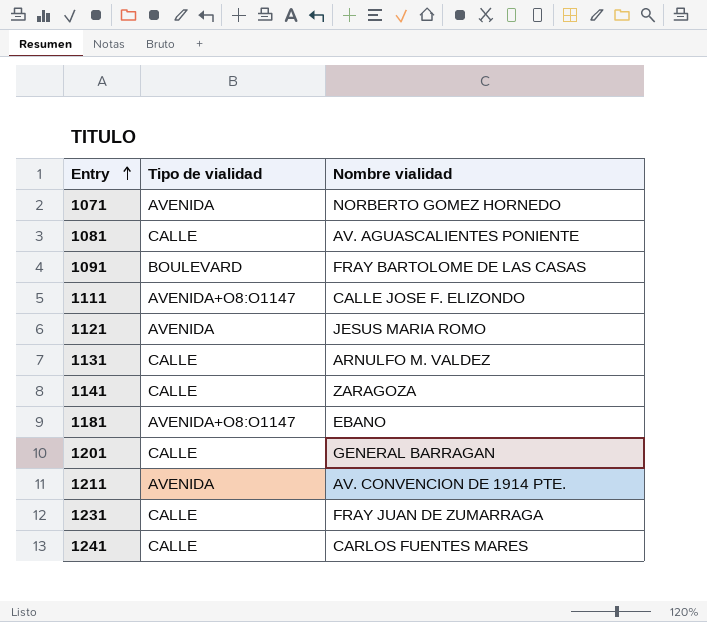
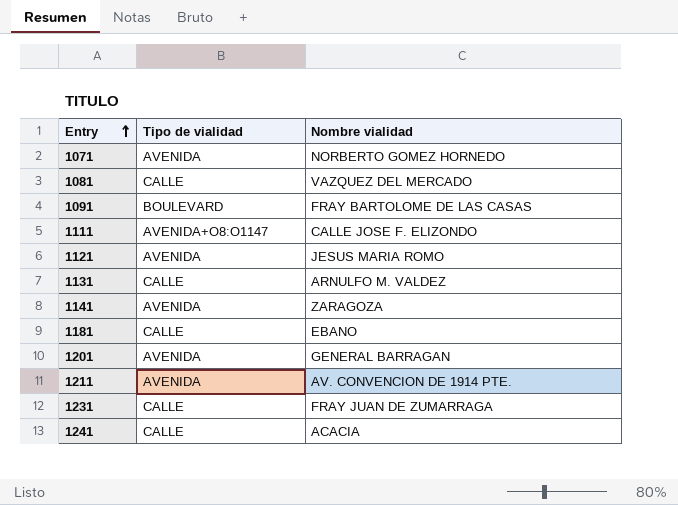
1081 | Nombre vialidad: AV. AGUASCALIENTES PONIENTE -> VAZQUEZ DEL MERCADO
1141 | Tipo de vialidad: CALLE -> AVENIDA
1181 | Tipo de vialidad: AVENIDA+O8:O1147 -> CALLE
1201 | Tipo de vialidad: CALLE -> AVENIDA
1241 | Nombre vialidad: CARLOS FUENTES MARES -> ACACIA

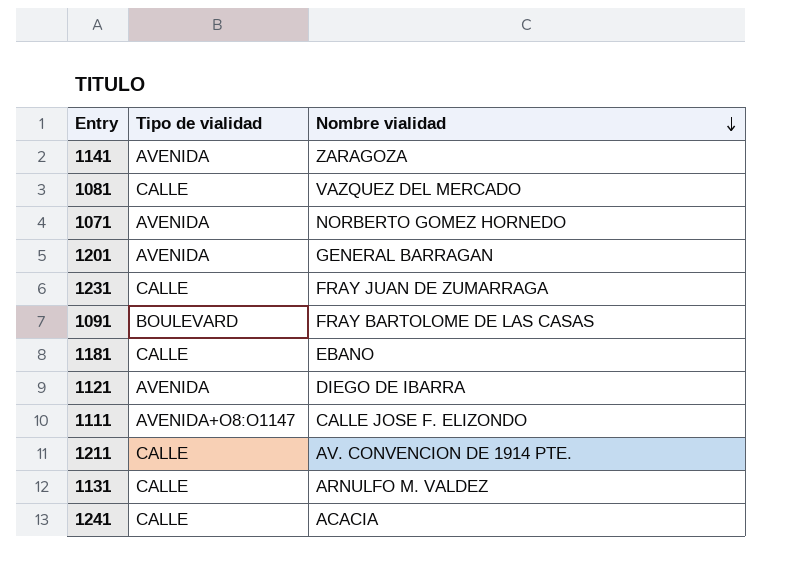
row order: Entry ascending -> Nombre vialidad descending
1121 | Nombre vialidad: JESUS MARIA ROMO -> DIEGO DE IBARRA
1211 | Tipo de vialidad: AVENIDA -> CALLE

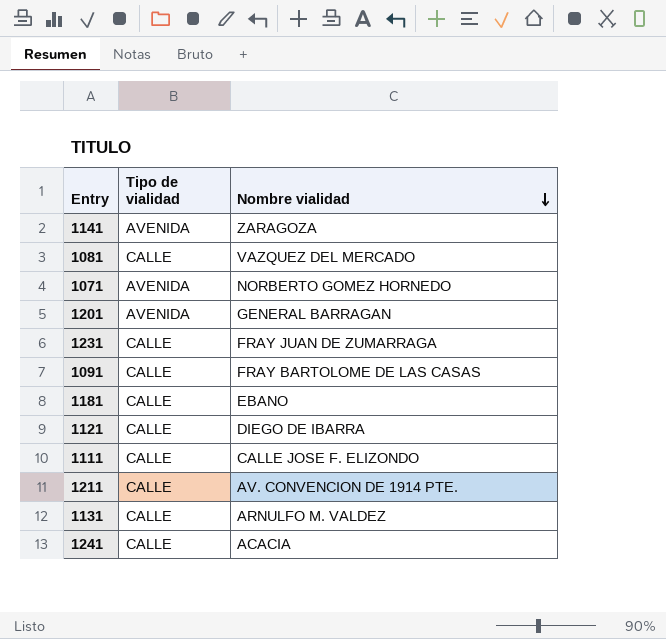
1091 | Tipo de vialidad: BOULEVARD -> CALLE
1121 | Tipo de vialidad: AVENIDA -> CALLE
1111 | Tipo de vialidad: AVENIDA+O8:O1147 -> CALLE

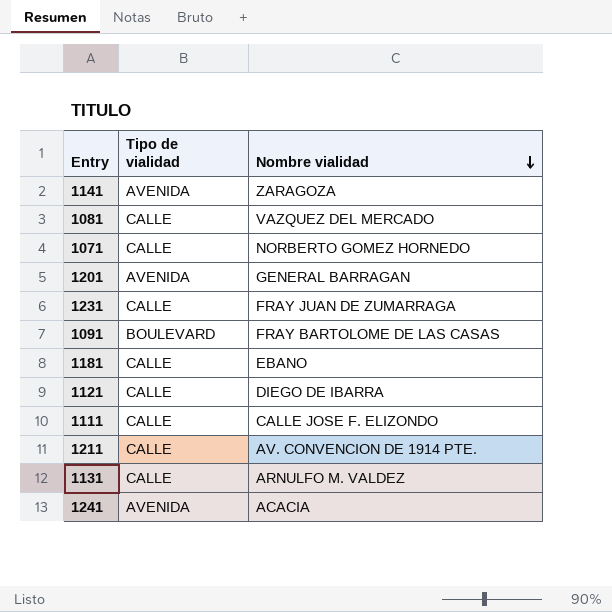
1071 | Tipo de vialidad: AVENIDA -> CALLE
1091 | Tipo de vialidad: CALLE -> BOULEVARD
1241 | Tipo de vialidad: CALLE -> AVENIDA

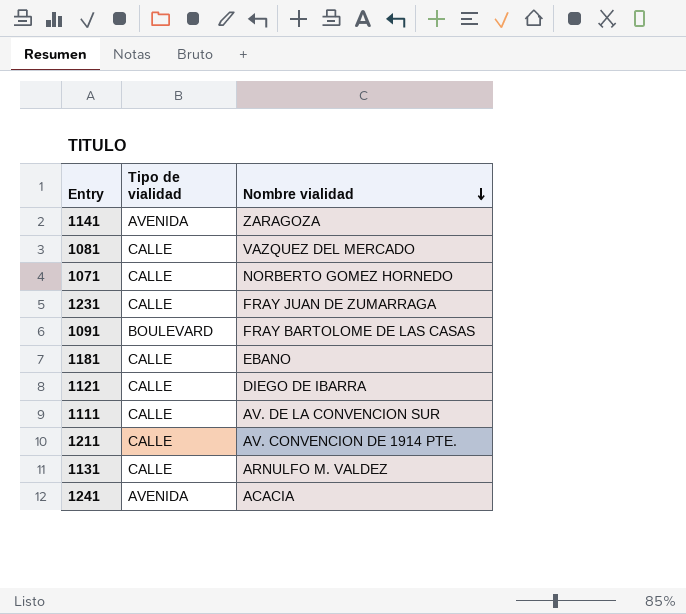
row 1201: AVENIDA | GENERAL BARRAGAN -> none
1111 | Nombre vialidad: CALLE JOSE F. ELIZONDO -> AV. DE LA CONVENCION SUR

